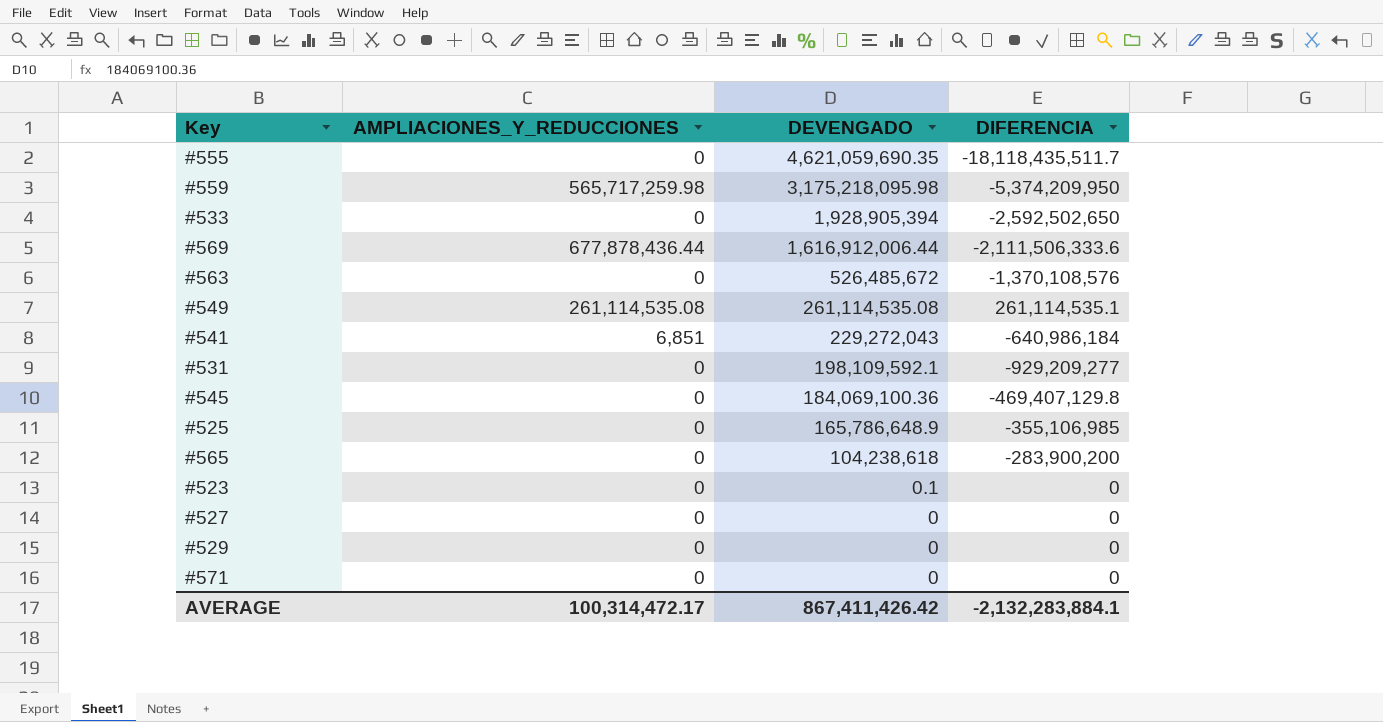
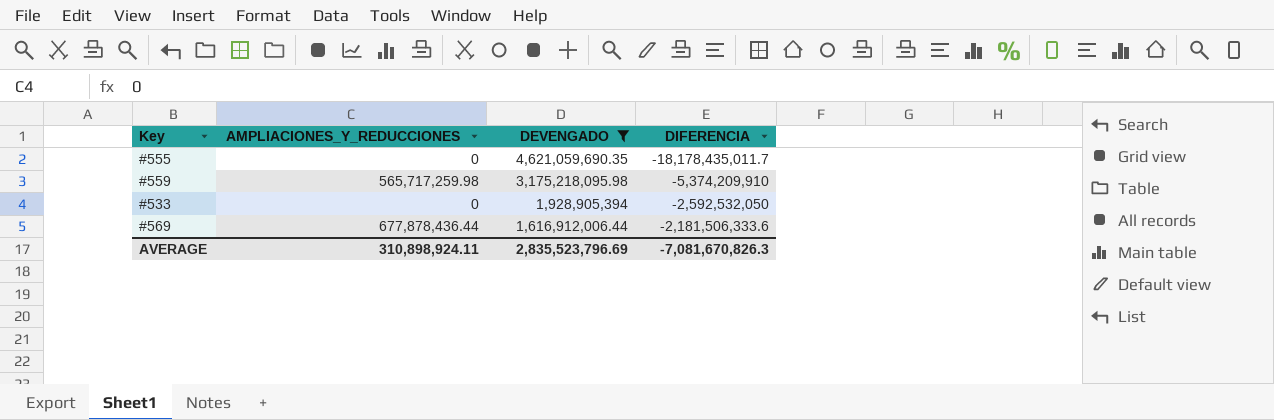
filter: none -> DEVENGADO >= 1,616,912,006.44
#555 | DIFERENCIA: -18,118,435,511.7 -> -18,178,435,011.7
#559 | DIFERENCIA: -5,374,209,950 -> -5,374,209,910
#533 | DIFERENCIA: -2,592,502,650 -> -2,592,532,050
#569 | DIFERENCIA: -2,111,506,333.6 -> -2,181,506,333.6
AVERAGE | AMPLIACIONES_Y_REDUCCIONES: 100,314,472.17 -> 310,898,924.11
AVERAGE | DEVENGADO: 867,411,426.42 -> 2,835,523,796.69
AVERAGE | DIFERENCIA: -2,132,283,884.1 -> -7,081,670,826.3

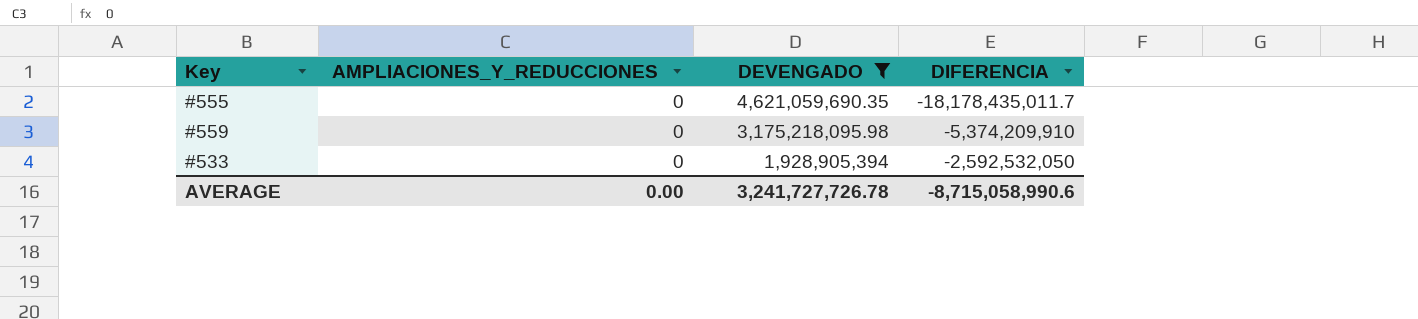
row #569: 677,878,436.44 | 1,616,912,006.44 | -2,181,506,333.6 -> none
#559 | AMPLIACIONES_Y_REDUCCIONES: 565,717,259.98 -> 0
AVERAGE | AMPLIACIONES_Y_REDUCCIONES: 310,898,924.11 -> 0.00
AVERAGE | DEVENGADO: 2,835,523,796.69 -> 3,241,727,726.78
AVERAGE | DIFERENCIA: -7,081,670,826.3 -> -8,715,058,990.6

